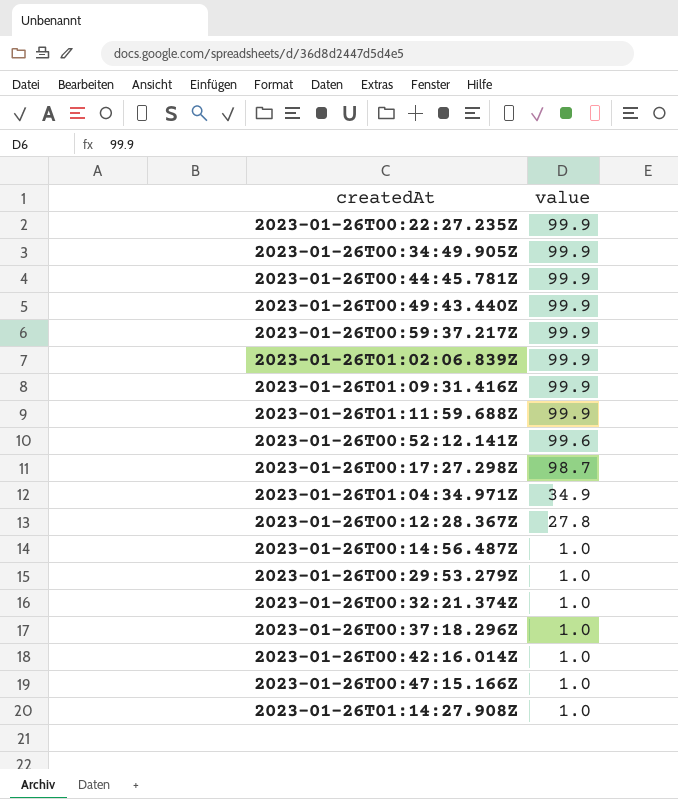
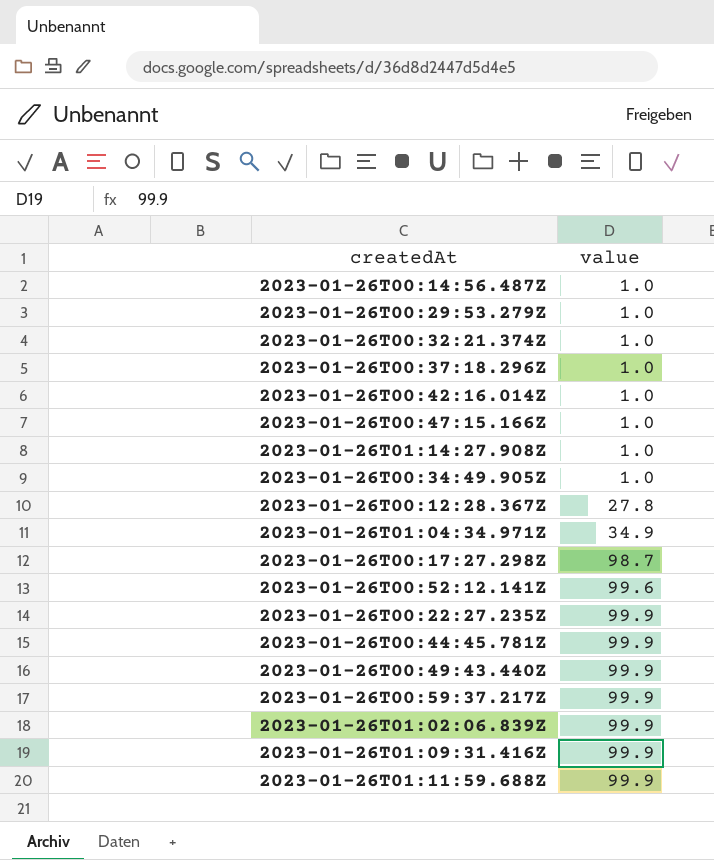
row order: value descending -> value ascending
2023-01-26T00:34:49.905Z | value: 99.9 -> 1.0

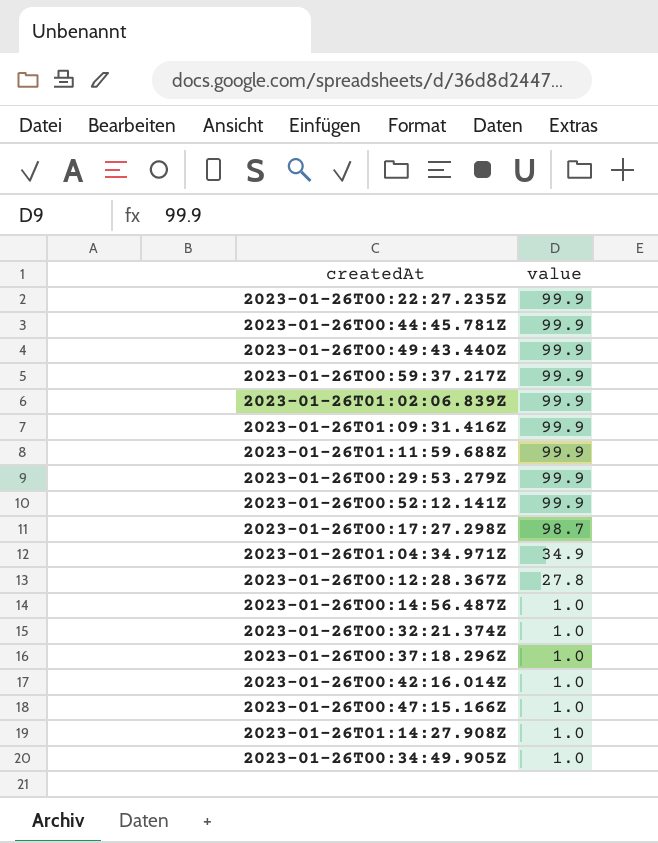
row order: value ascending -> value descending
2023-01-26T00:29:53.279Z | value: 1.0 -> 99.9
2023-01-26T00:52:12.141Z | value: 99.6 -> 99.9

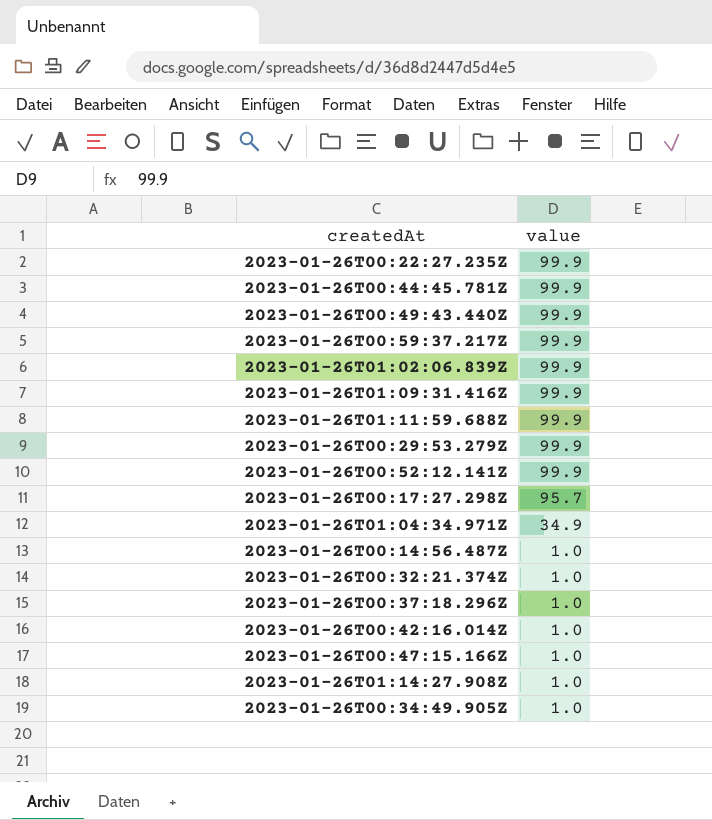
row 2023-01-26T00:12:28.367Z: 27.8 -> none
2023-01-26T00:17:27.298Z | value: 98.7 -> 95.7

